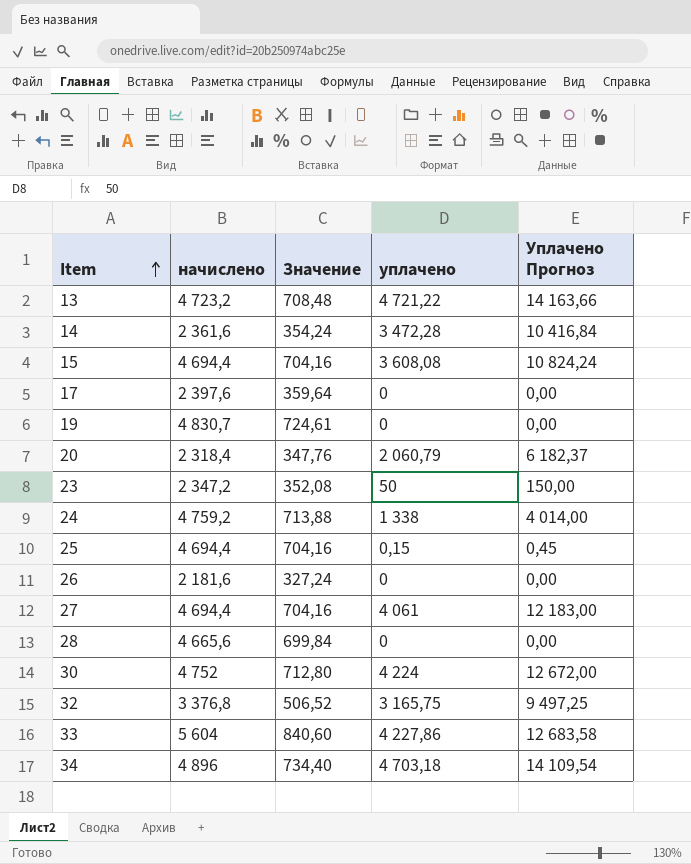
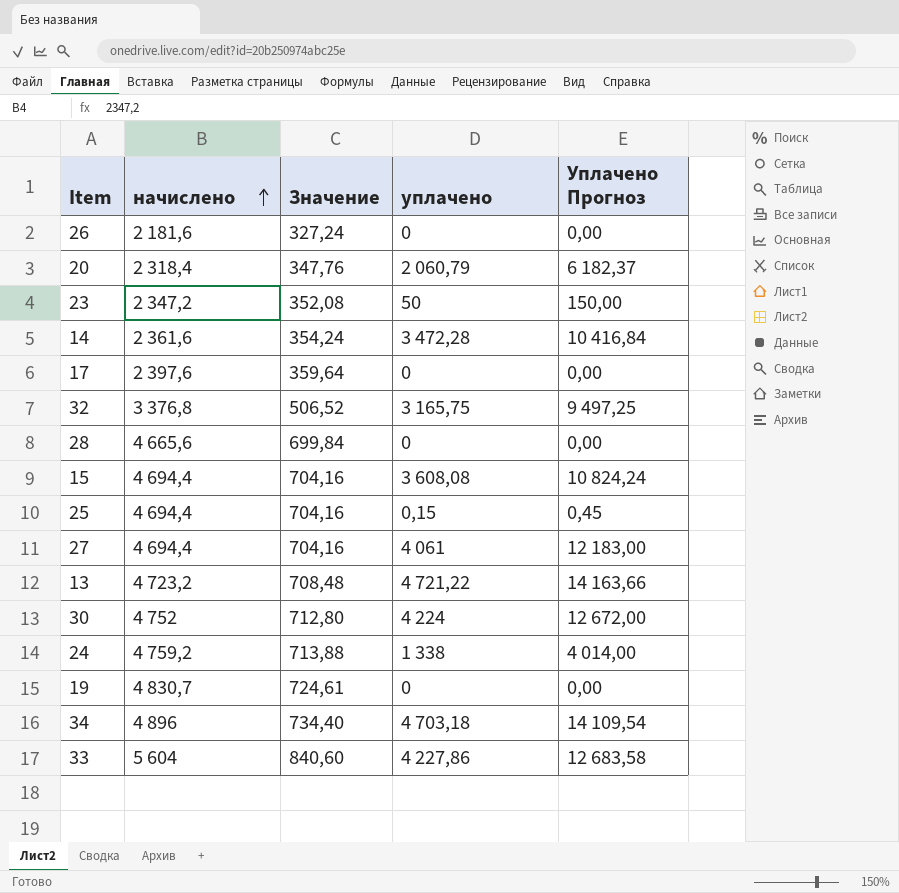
row order: Item ascending -> начислено ascending

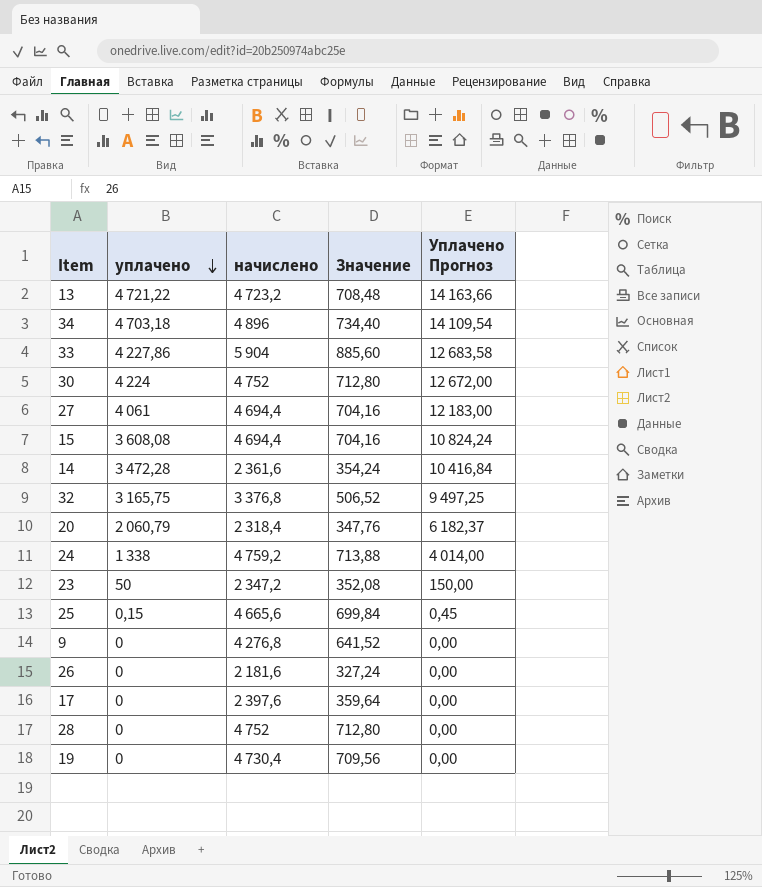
row order: начислено ascending -> уплачено descending
column уплачено | position: 4 -> 2
33 | начислено: 5 604 -> 5 904
33 | Значение: 840,60 -> 885,60
25 | начислено: 4 694,4 -> 4 665,6
25 | Значение: 704,16 -> 699,84
row 9: none -> 0 | 4 276,8 | 641,52 | 0,00
28 | начислено: 4 665,6 -> 4 752
28 | Значение: 699,84 -> 712,80
19 | начислено: 4 830,7 -> 4 730,4
19 | Значение: 724,61 -> 709,56

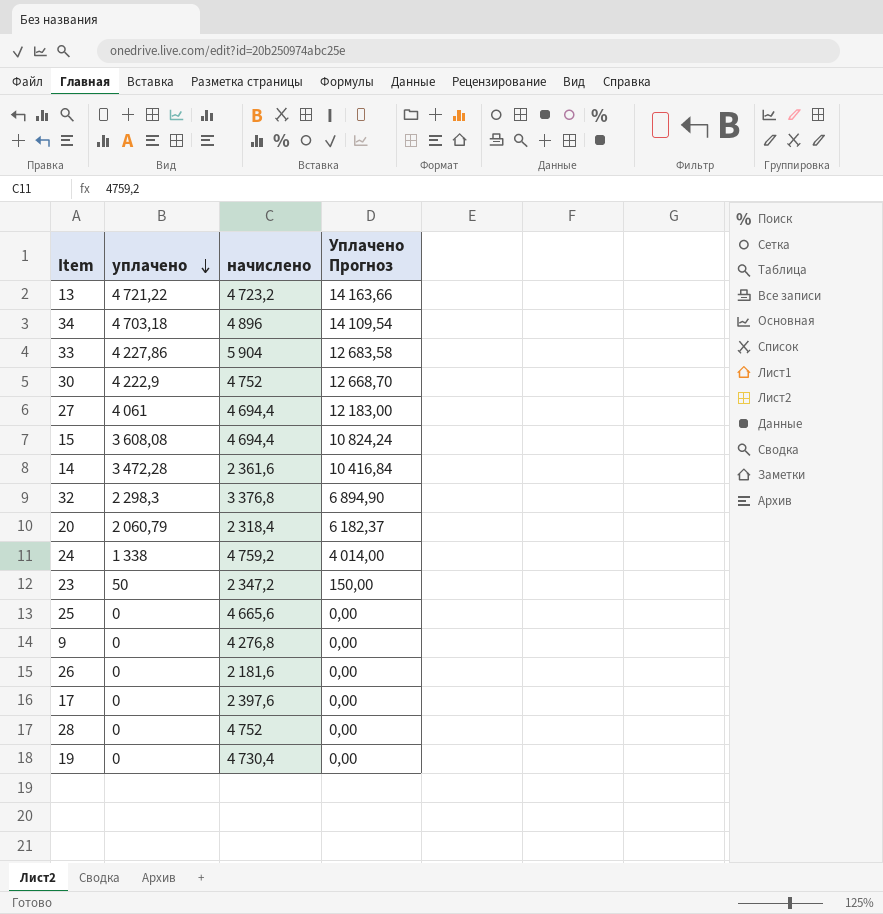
column Значение | formula: [начислено] * 0,15 -> none
30 | уплачено: 4 224 -> 4 222,9
30 | Уплачено Прогноз: 12 672,00 -> 12 668,70
32 | уплачено: 3 165,75 -> 2 298,3
32 | Уплачено Прогноз: 9 497,25 -> 6 894,90
25 | уплачено: 0,15 -> 0
25 | Уплачено Прогноз: 0,45 -> 0,00

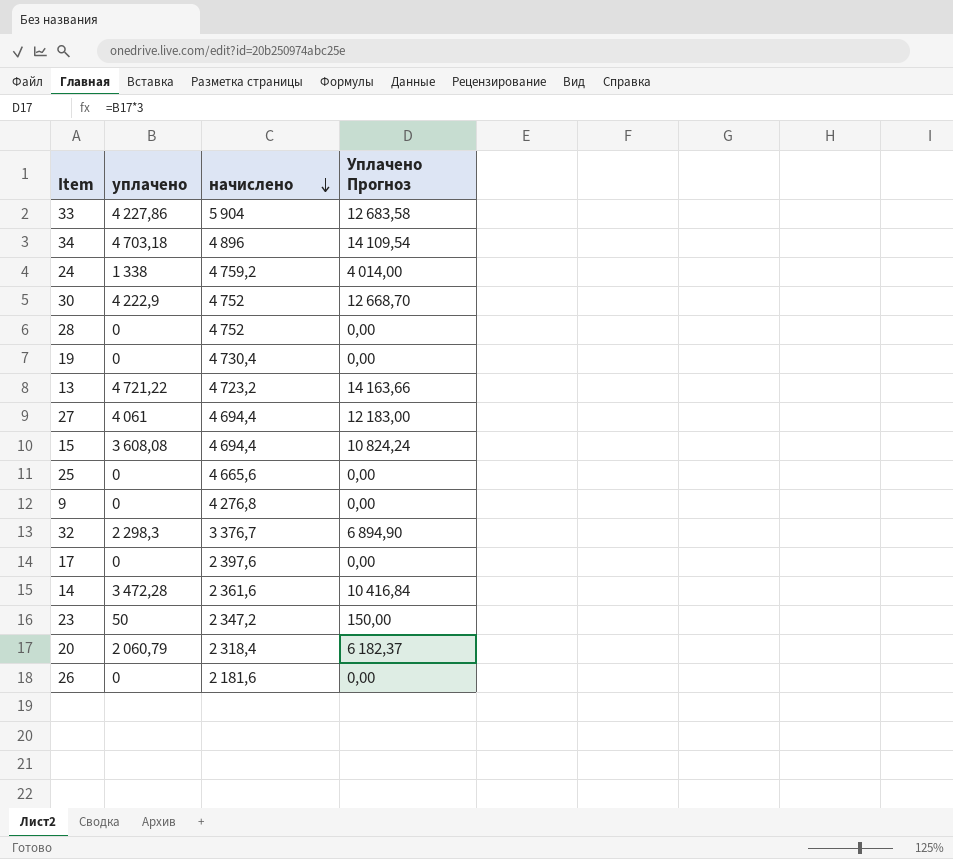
row order: уплачено descending -> начислено descending
32 | начислено: 3 376,8 -> 3 376,7

